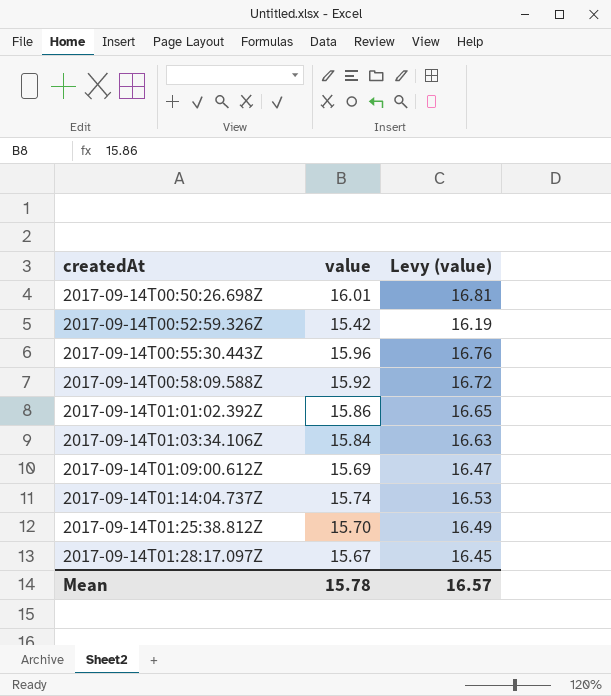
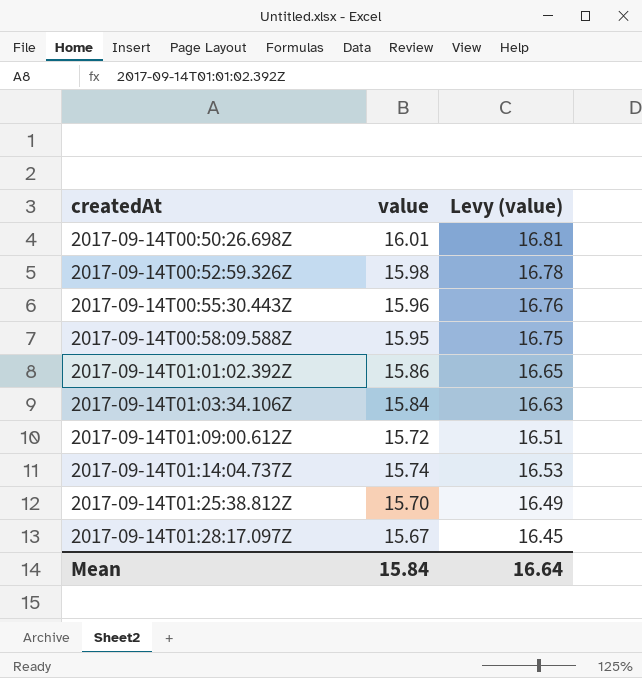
2017-09-14T00:52:59.326Z | value: 15.42 -> 15.98
2017-09-14T00:52:59.326Z | Levy (value): 16.19 -> 16.78
2017-09-14T00:58:09.588Z | value: 15.92 -> 15.95
2017-09-14T00:58:09.588Z | Levy (value): 16.72 -> 16.75
2017-09-14T01:09:00.612Z | value: 15.69 -> 15.72
2017-09-14T01:09:00.612Z | Levy (value): 16.47 -> 16.51
Mean | value: 15.78 -> 15.84
Mean | Levy (value): 16.57 -> 16.64

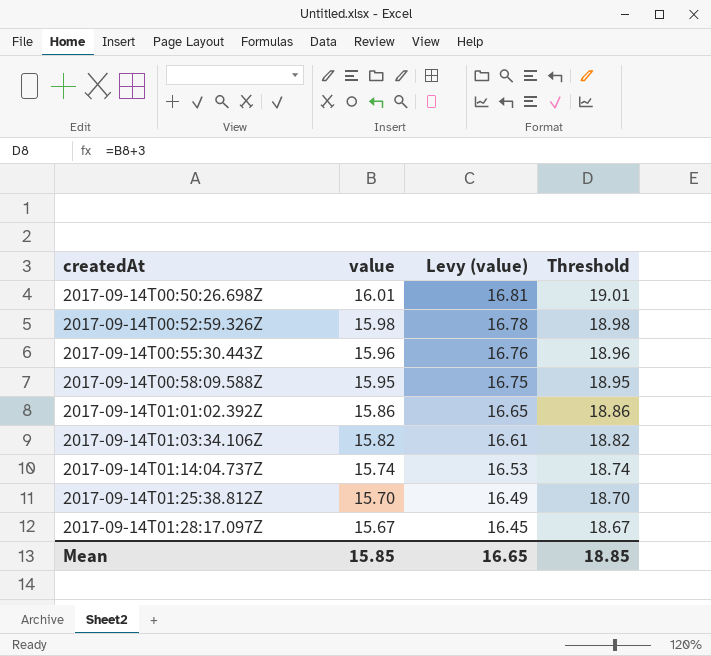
column Threshold | formula: none -> [value] + 3
row 2017-09-14T01:09:00.612Z: 15.72 | 16.51 -> none
2017-09-14T01:03:34.106Z | value: 15.84 -> 15.82
2017-09-14T01:03:34.106Z | Levy (value): 16.63 -> 16.61
Mean | value: 15.84 -> 15.85
Mean | Levy (value): 16.64 -> 16.65

